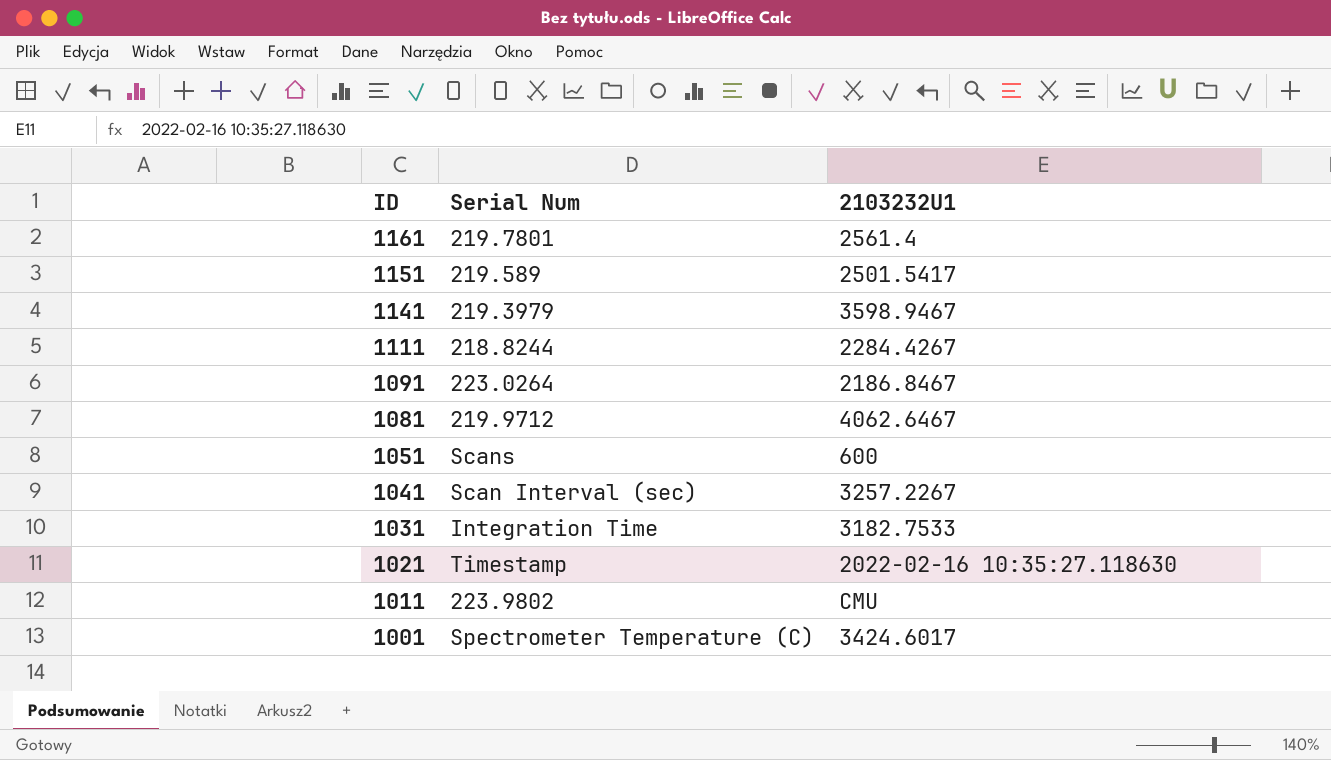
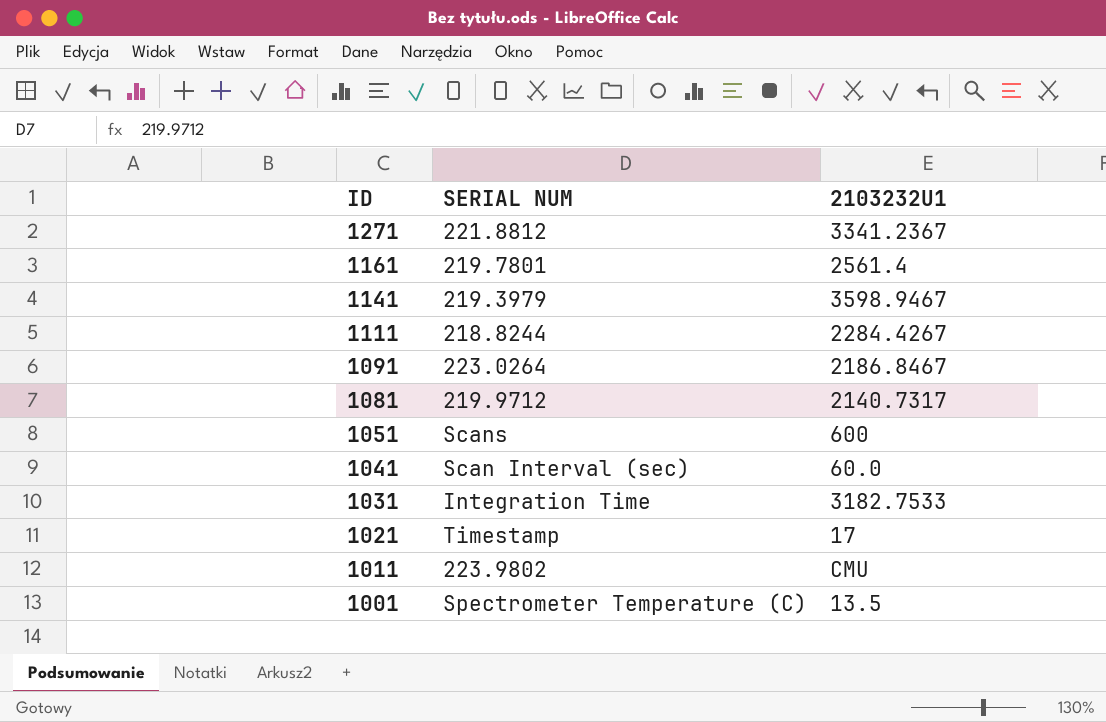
column name: Serial Num -> SERIAL NUM
row 1151: 219.589 | 2501.5417 -> none
row 1271: none -> 221.8812 | 3341.2367
1081 | 2103232U1: 4062.6467 -> 2140.7317
1041 | 2103232U1: 3257.2267 -> 60.0
1021 | 2103232U1: 2022-02-16 10:35:27.118630 -> 17
1001 | 2103232U1: 3424.6017 -> 13.5

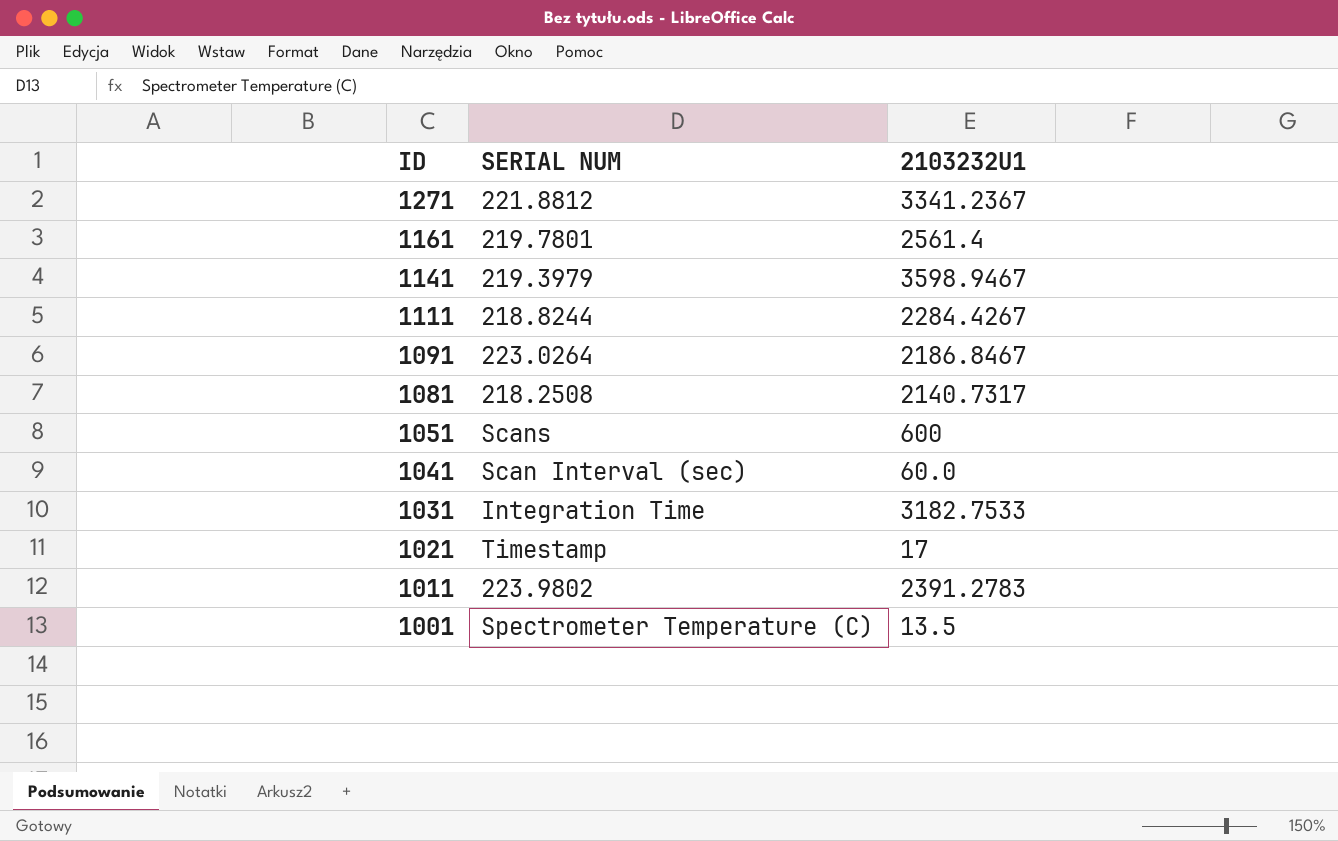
1081 | SERIAL NUM: 219.9712 -> 218.2508
1011 | 2103232U1: CMU -> 2391.2783

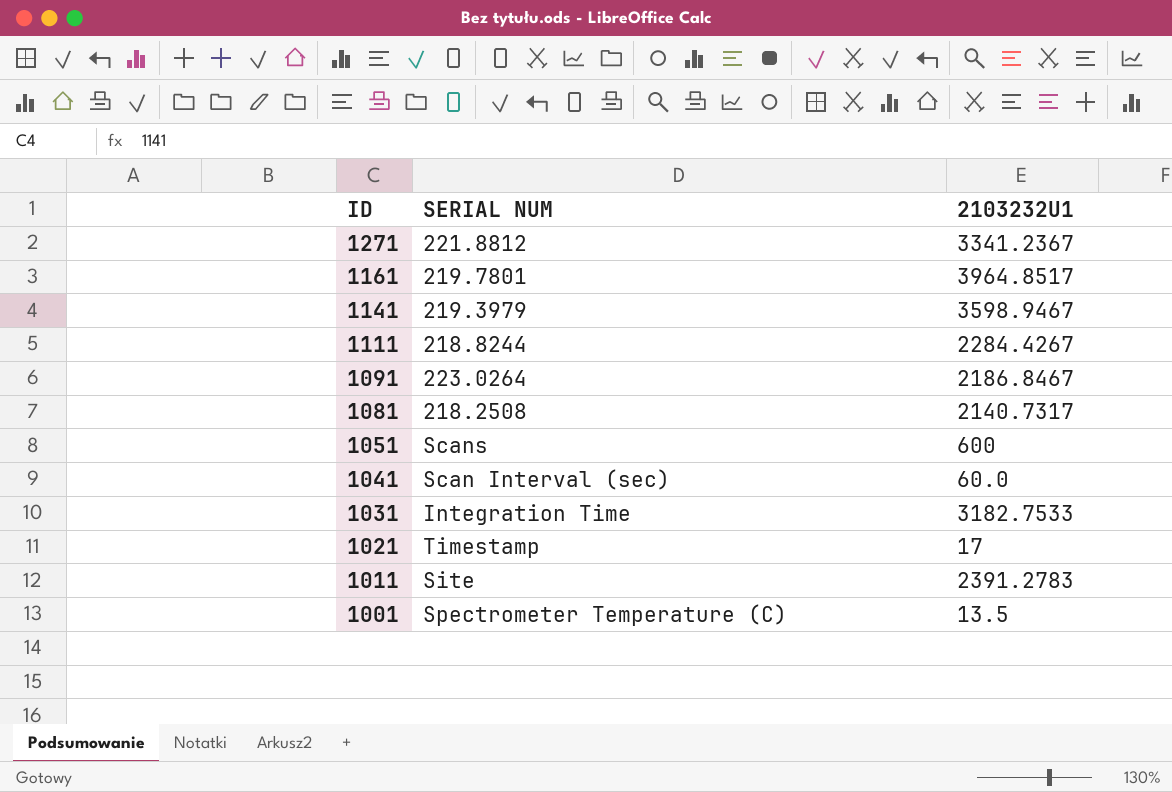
1161 | 2103232U1: 2561.4 -> 3964.8517
1011 | SERIAL NUM: 223.9802 -> Site

